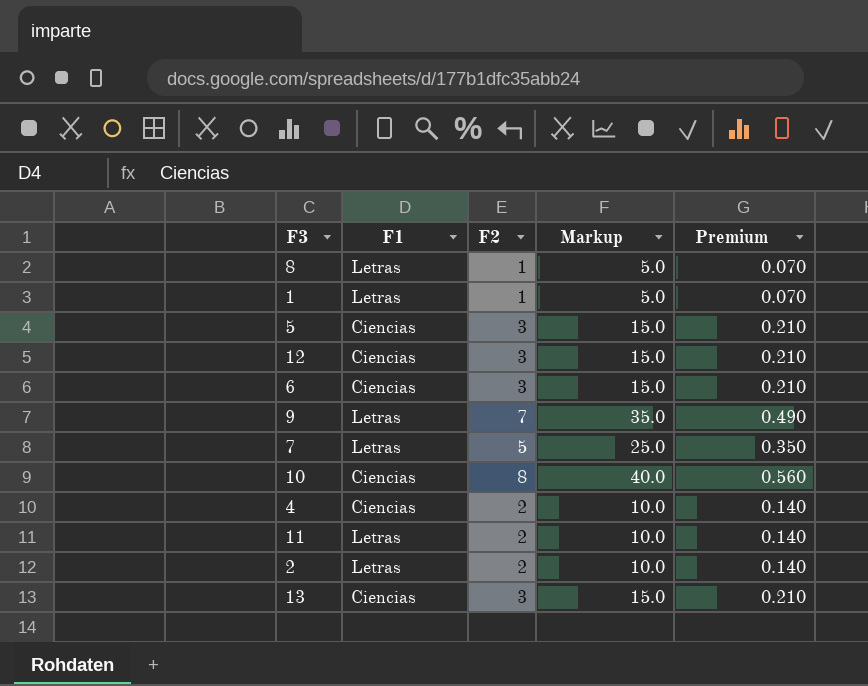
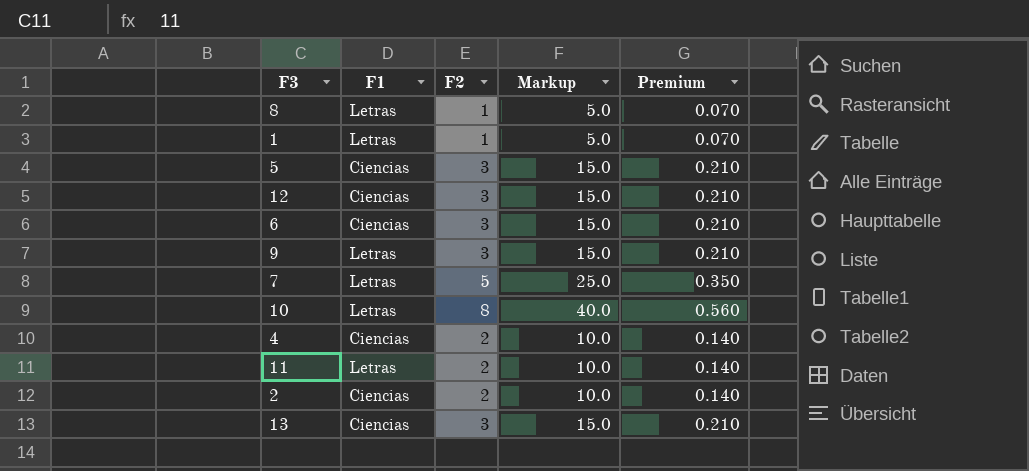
9 | F2: 7 -> 3
9 | Markup: 35.0 -> 15.0
9 | Premium: 0.490 -> 0.210
10 | F1: Ciencias -> Letras
2 | F1: Letras -> Ciencias

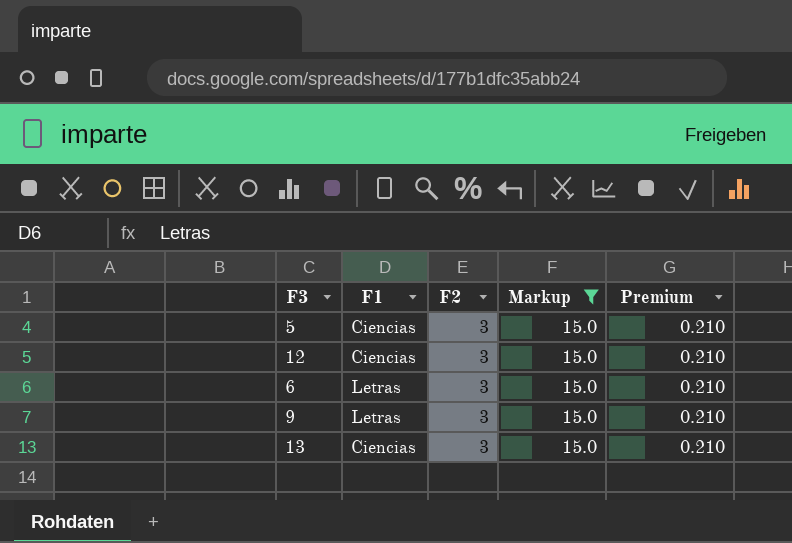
filter: none -> Markup = 15.0
6 | F1: Ciencias -> Letras

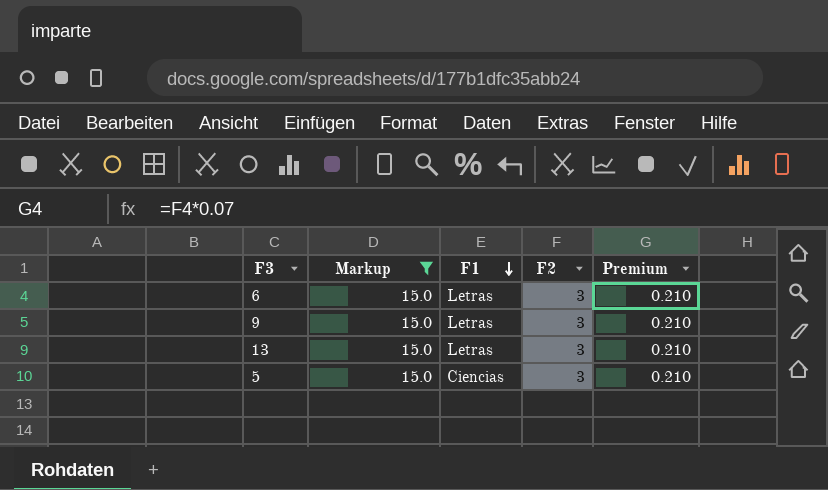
row order: none -> F1 descending
column Markup | position: 4 -> 2
row 12: Ciencias | 3 | 15.0 | 0.210 -> none
13 | F1: Ciencias -> Letras

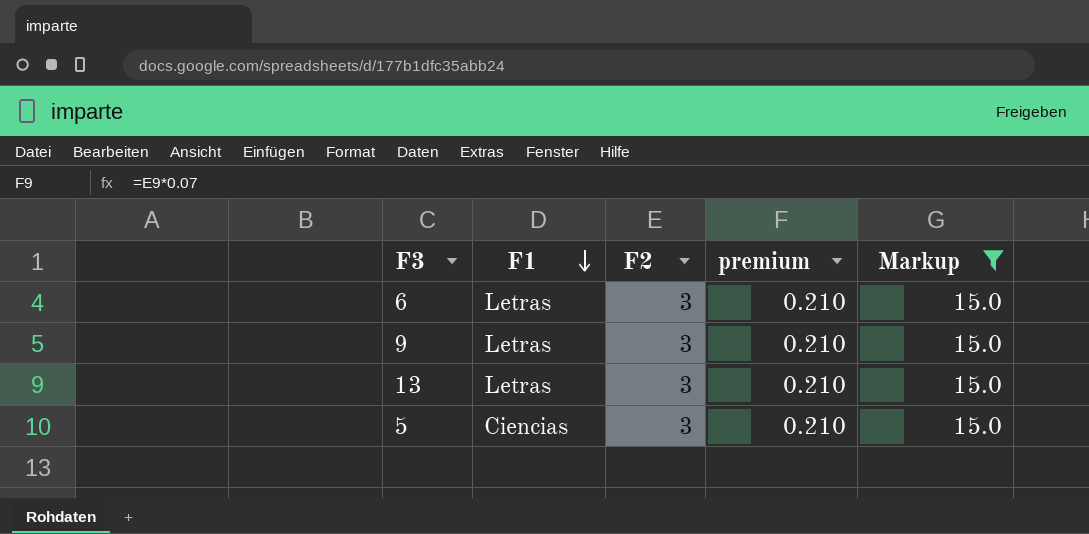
column name: Premium -> premium
column Markup | position: 2 -> 5

